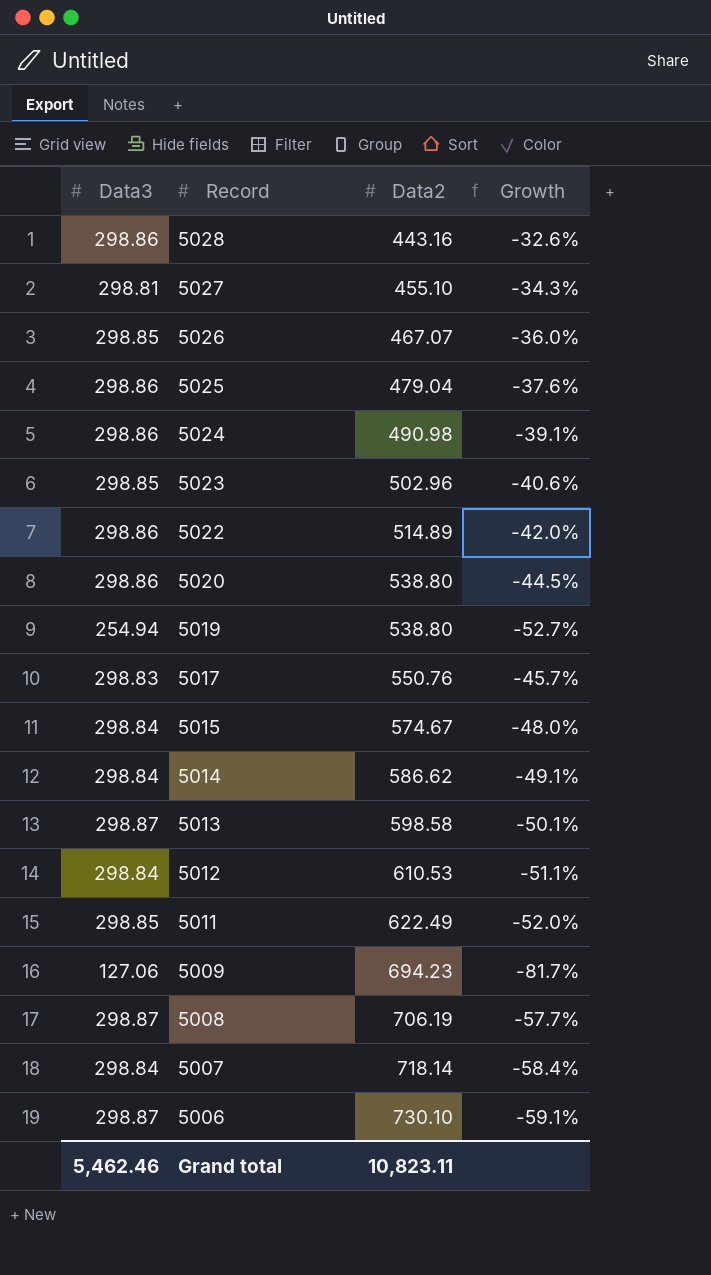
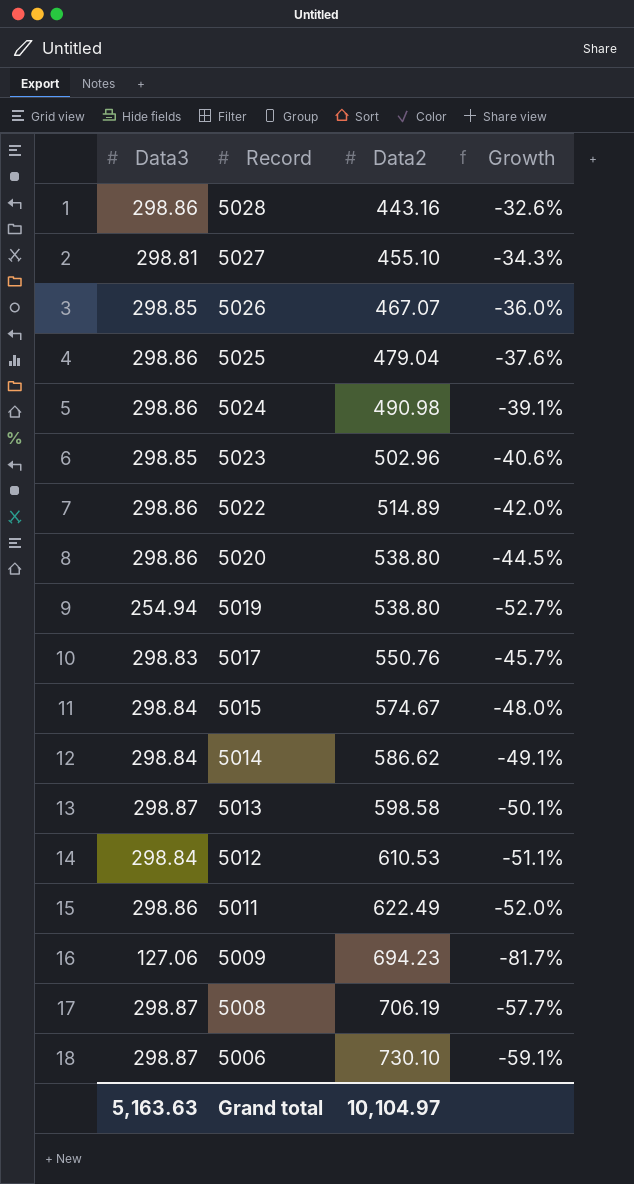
row 5007: 298.84 | 718.14 | -58.4% -> none
5011 | Data3: 298.85 -> 298.86
Grand total | Data3: 5,462.46 -> 5,163.63
Grand total | Data2: 10,823.11 -> 10,104.97

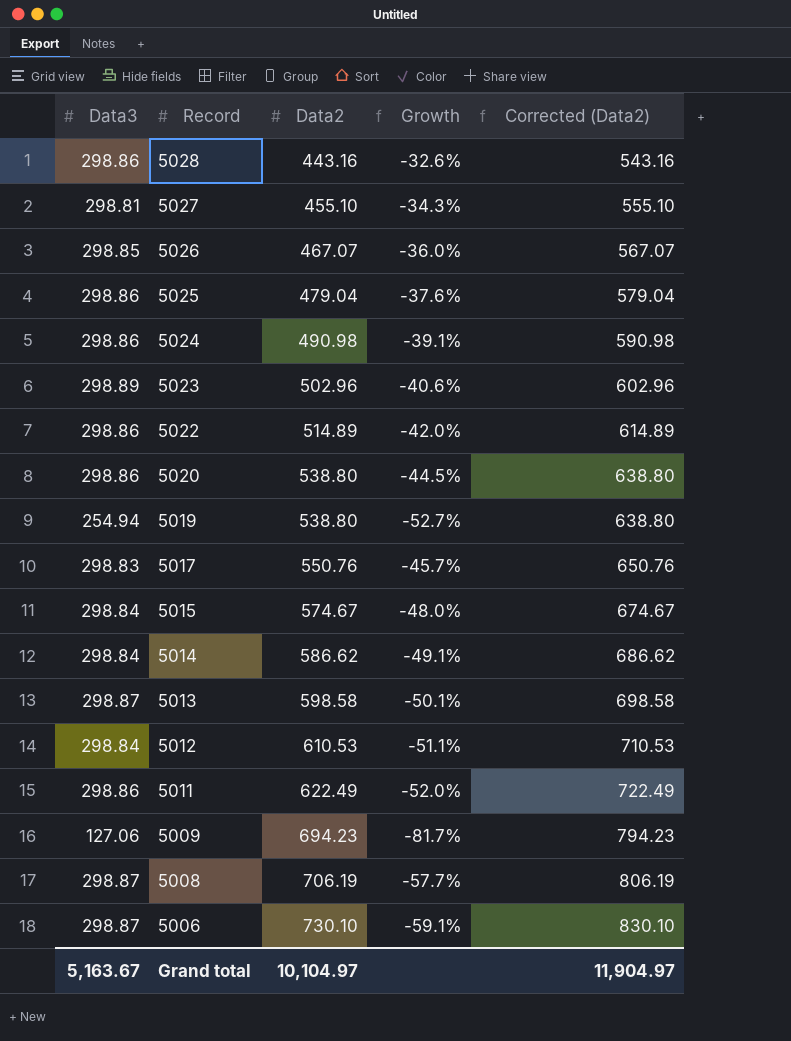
column Corrected (Data2) | formula: none -> [Data2] + 100
5023 | Data3: 298.85 -> 298.89
Grand total | Data3: 5,163.63 -> 5,163.67

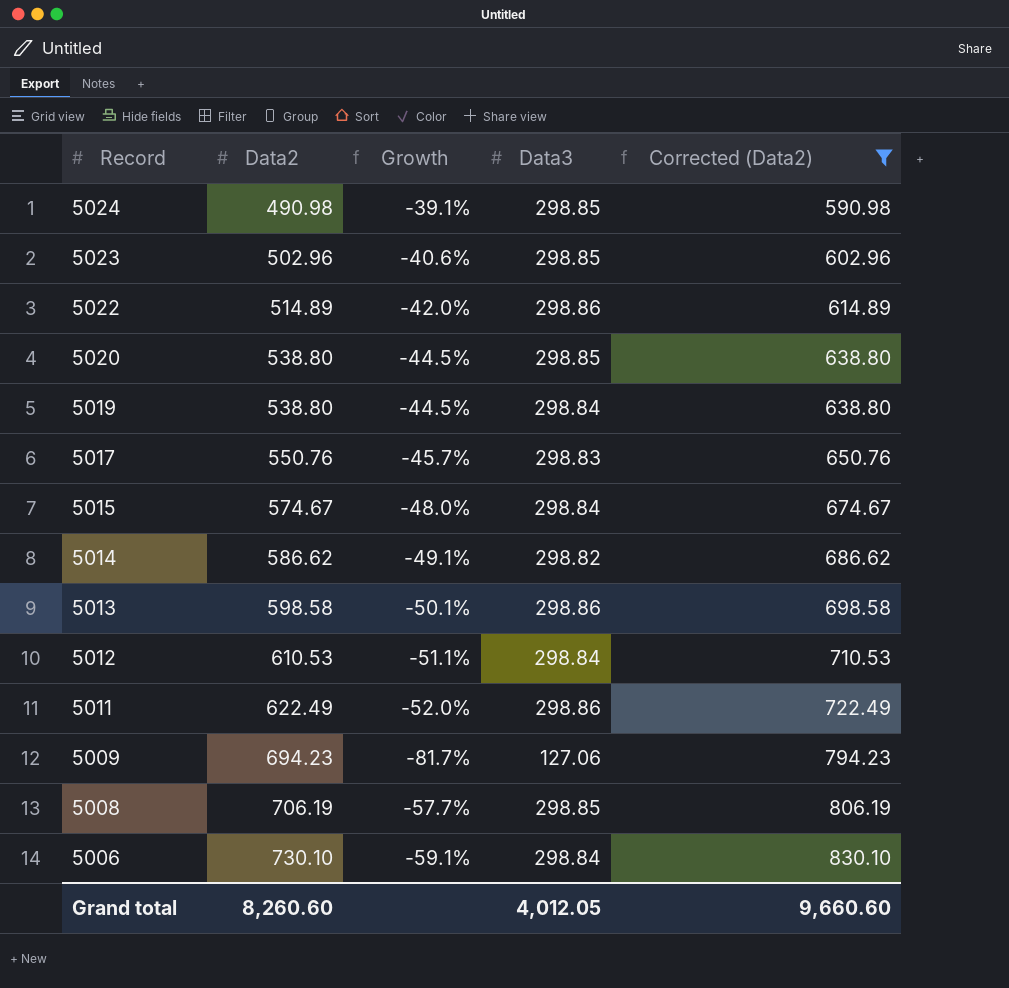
filter: none -> Corrected (Data2) >= 590.98
column Data3 | position: 1 -> 4
5024 | Data3: 298.86 -> 298.85
5023 | Data3: 298.89 -> 298.85
5020 | Data3: 298.86 -> 298.85
5019 | Growth: -52.7% -> -44.5%
5019 | Data3: 254.94 -> 298.84
5014 | Data3: 298.84 -> 298.82
5013 | Data3: 298.87 -> 298.86
5008 | Data3: 298.87 -> 298.85
5006 | Data3: 298.87 -> 298.84
Grand total | Data2: 10,104.97 -> 8,260.60
Grand total | Data3: 5,163.67 -> 4,012.05
Grand total | Corrected (Data2): 11,904.97 -> 9,660.60

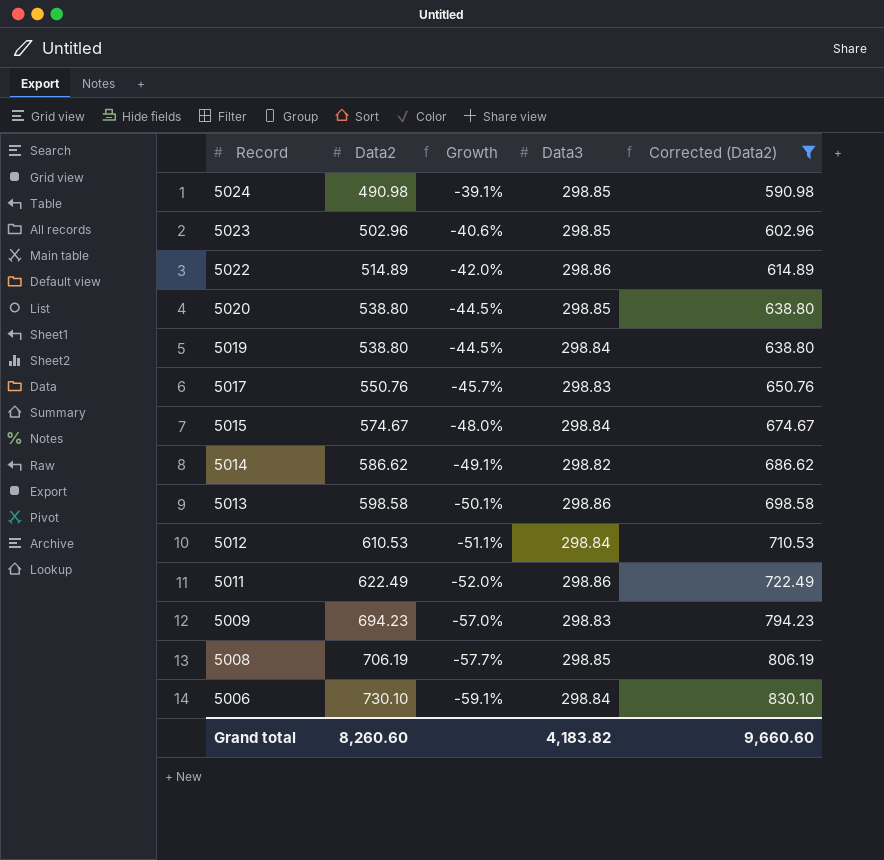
5009 | Growth: -81.7% -> -57.0%
5009 | Data3: 127.06 -> 298.83
Grand total | Data3: 4,012.05 -> 4,183.82

